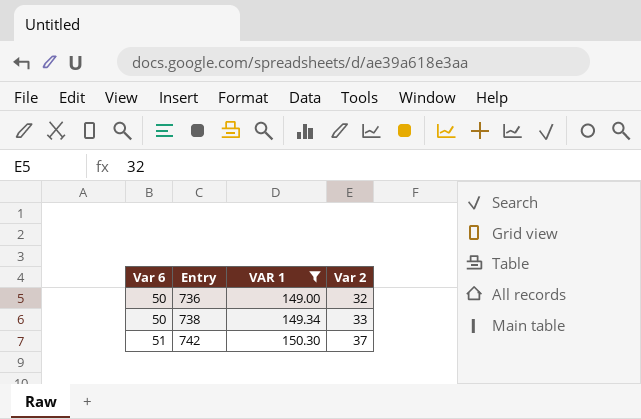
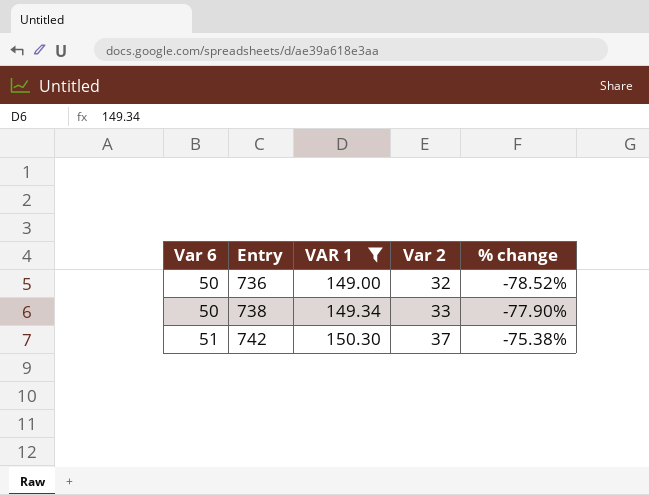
column % change | formula: none -> ([Var 2] - [VAR 1]) / [VAR 1]

